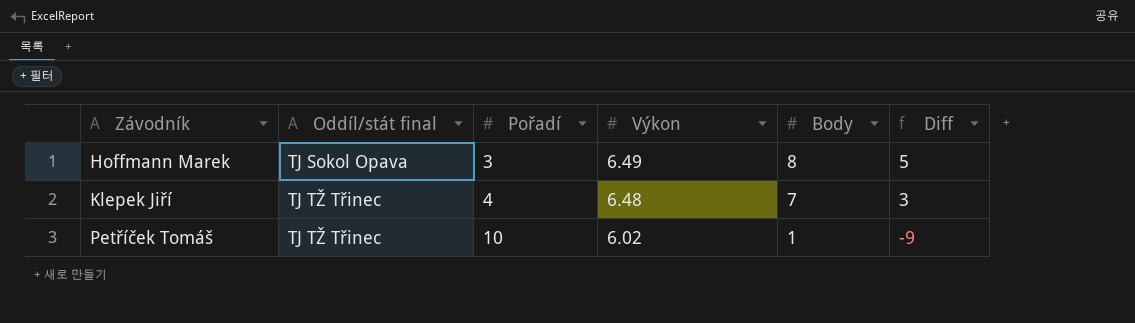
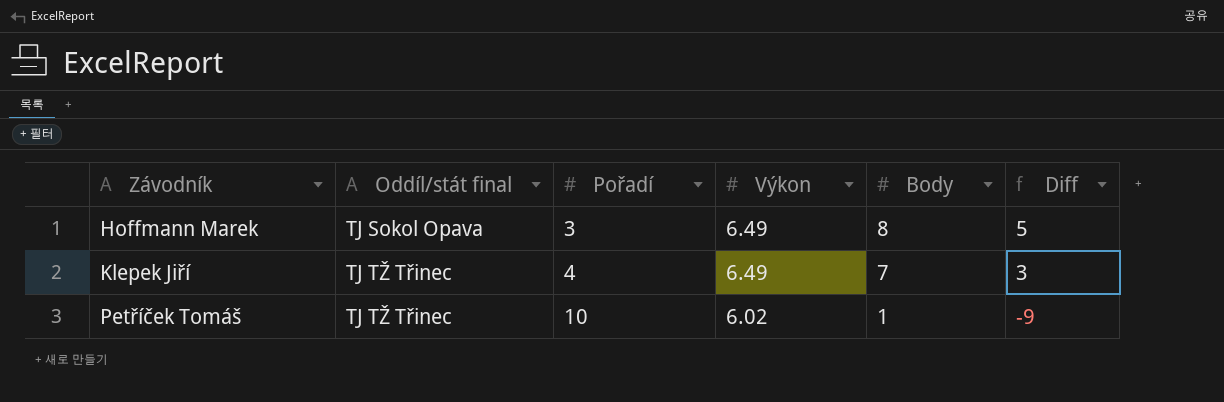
Klepek Jiří | Výkon: 6.48 -> 6.49

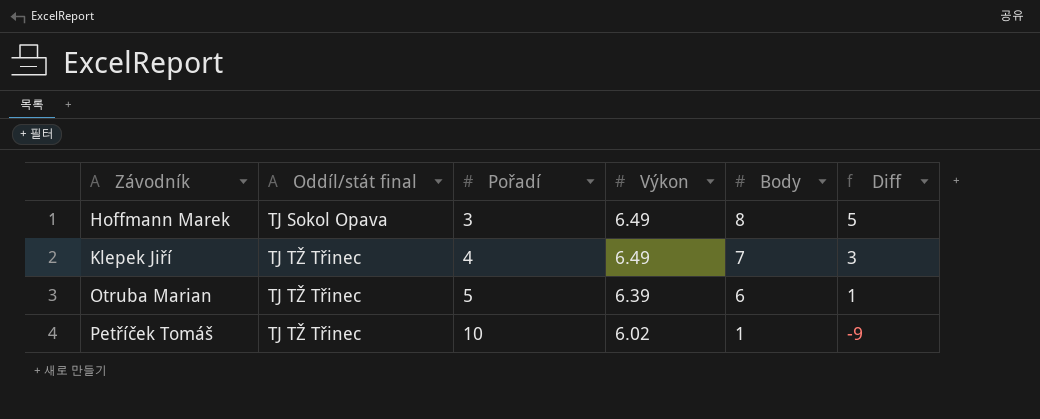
row Otruba Marian: none -> TJ TŽ Třinec | 5 | 6.39 | 6 | 1

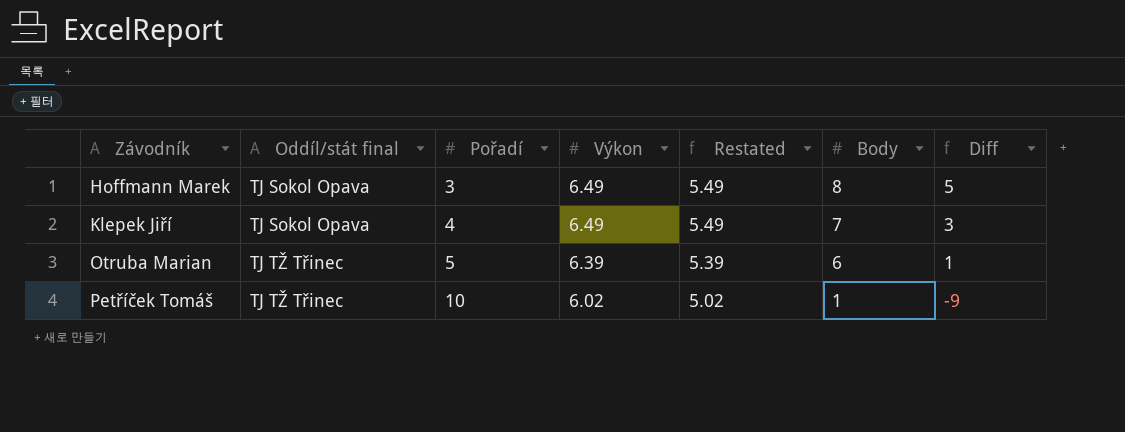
column Restated | formula: none -> [Výkon] - 1
Klepek Jiří | Oddíl/stát final: TJ TŽ Třinec -> TJ Sokol Opava

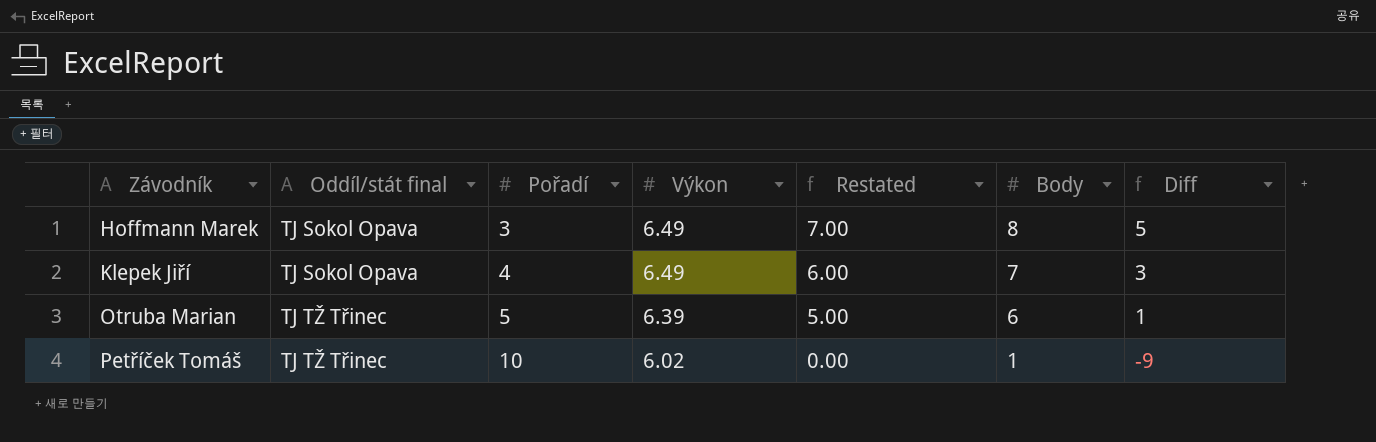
column Restated | formula: [Výkon] - 1 -> [Body] - 1

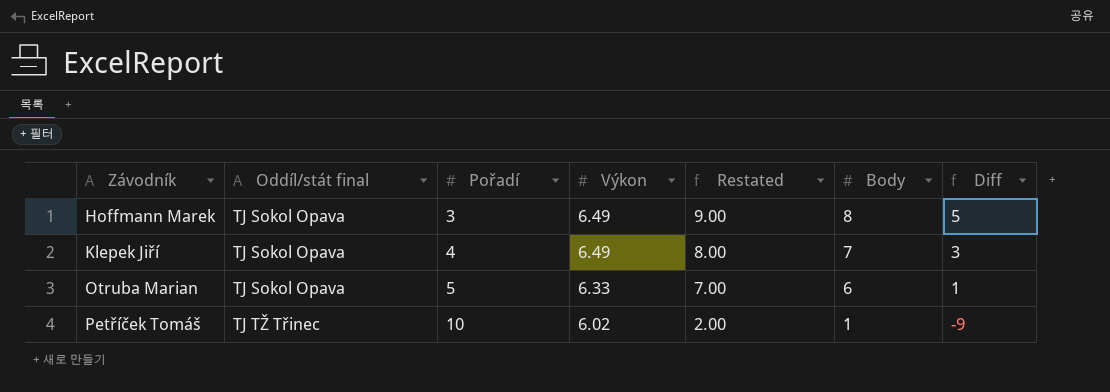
column Restated | formula: [Body] - 1 -> [Body] + 1
Otruba Marian | Oddíl/stát final: TJ TŽ Třinec -> TJ Sokol Opava
Otruba Marian | Výkon: 6.39 -> 6.33

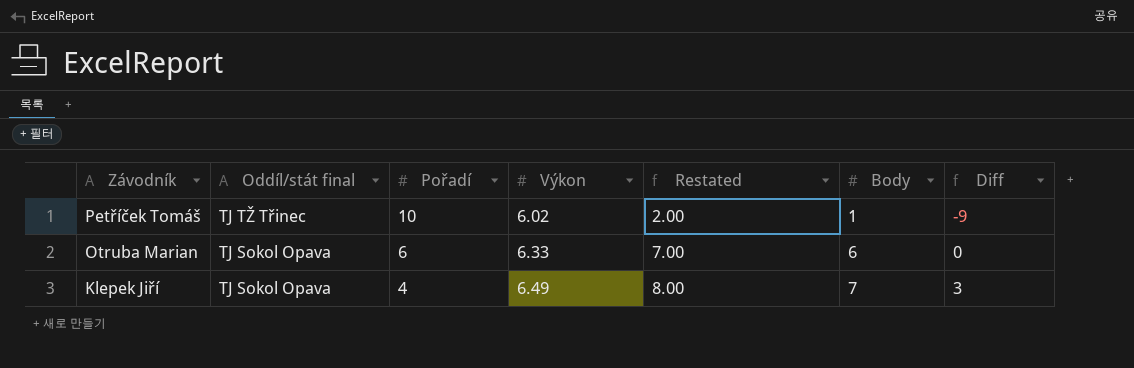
row order: Závodník ascending -> Závodník descending
row Hoffmann Marek: TJ Sokol Opava | 3 | 6.49 | 9.00 | 8 | 5 -> none
Otruba Marian | Pořadí: 5 -> 6
Otruba Marian | Diff: 1 -> 0

